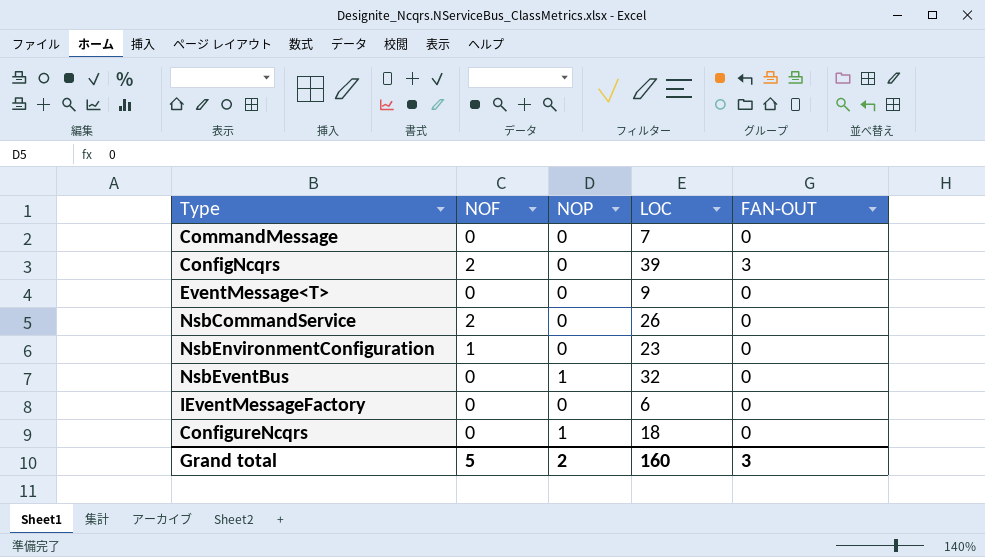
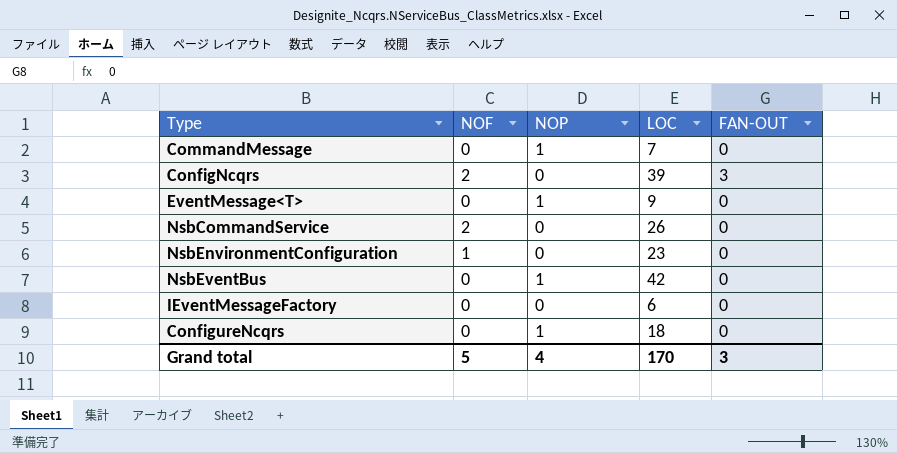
CommandMessage | NOP: 0 -> 1
EventMessage<T> | NOP: 0 -> 1
NsbEventBus | LOC: 32 -> 42
Grand total | NOP: 2 -> 4
Grand total | LOC: 160 -> 170

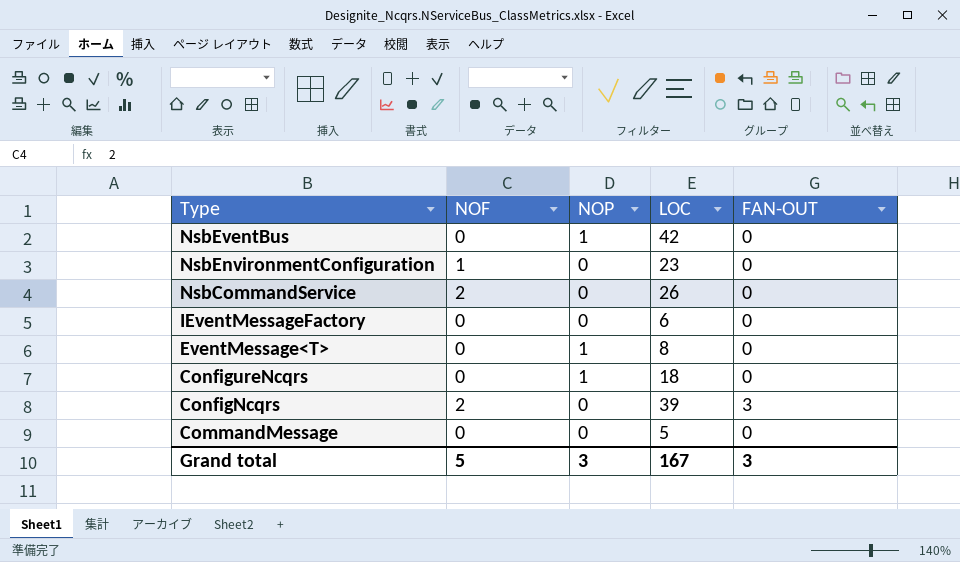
row order: none -> Type descending
EventMessage<T> | LOC: 9 -> 8
CommandMessage | NOP: 1 -> 0
CommandMessage | LOC: 7 -> 5
Grand total | NOP: 4 -> 3
Grand total | LOC: 170 -> 167

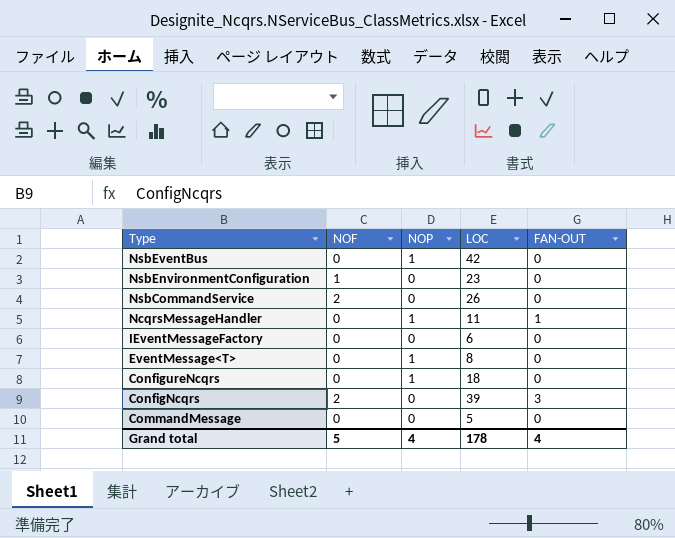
row NcqrsMessageHandler: none -> 0 | 1 | 11 | 1
Grand total | NOP: 3 -> 4
Grand total | LOC: 167 -> 178
Grand total | FAN-OUT: 3 -> 4

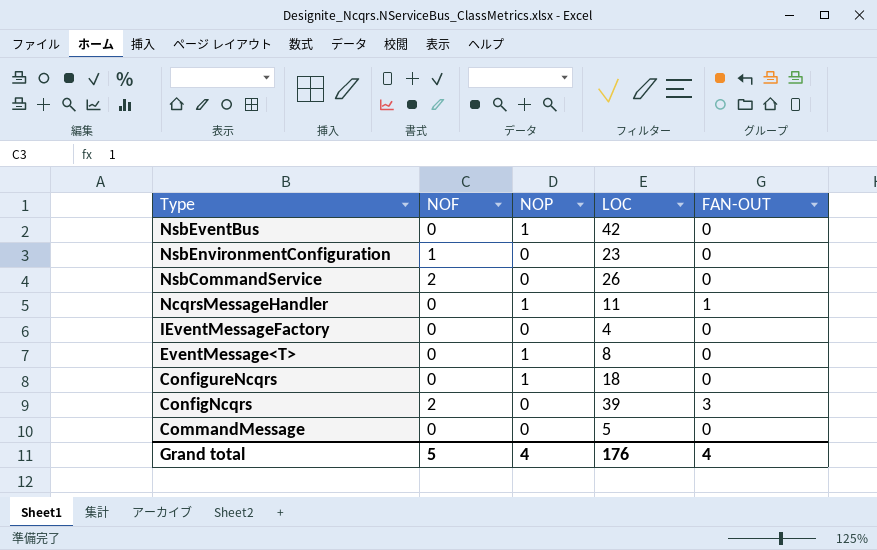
IEventMessageFactory | LOC: 6 -> 4
Grand total | LOC: 178 -> 176

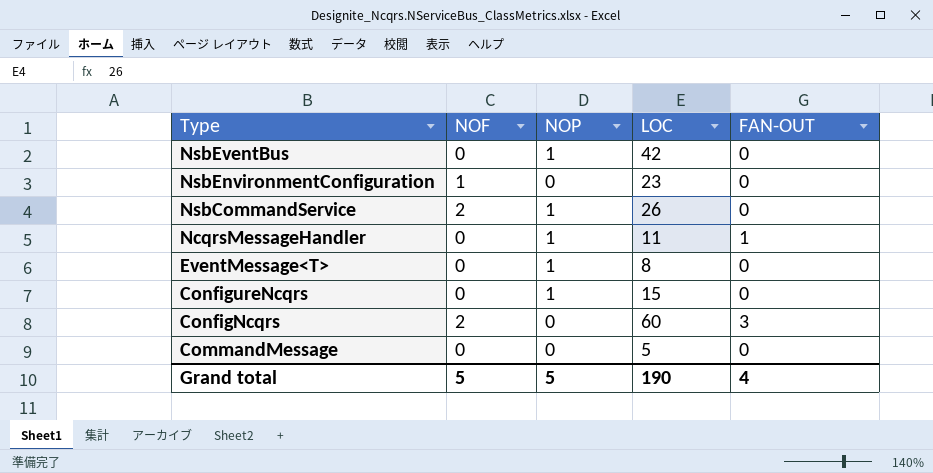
row IEventMessageFactory: 0 | 0 | 4 | 0 -> none
NsbCommandService | NOP: 0 -> 1
ConfigureNcqrs | LOC: 18 -> 15
ConfigNcqrs | LOC: 39 -> 60
Grand total | NOP: 4 -> 5
Grand total | LOC: 176 -> 190

